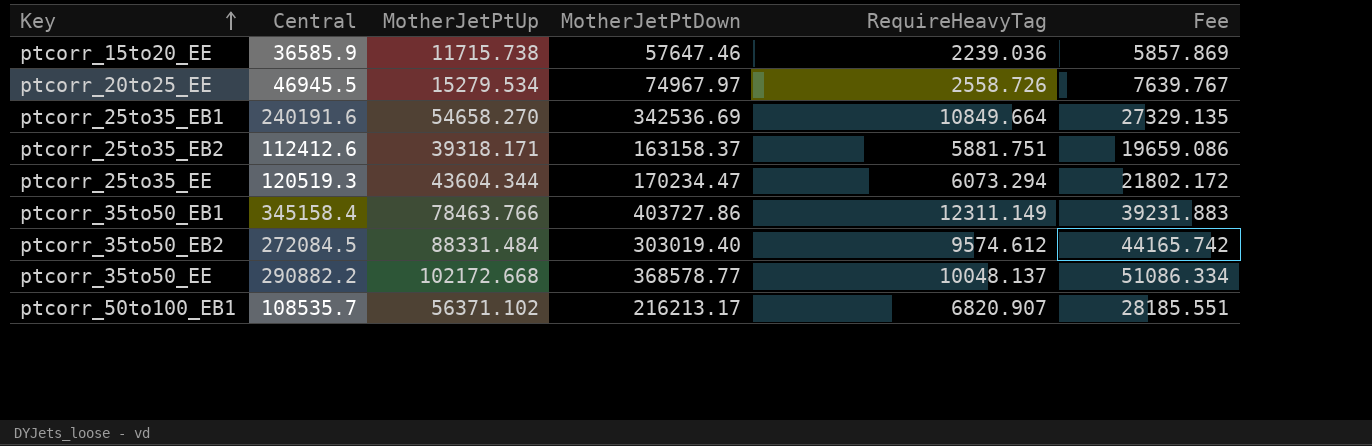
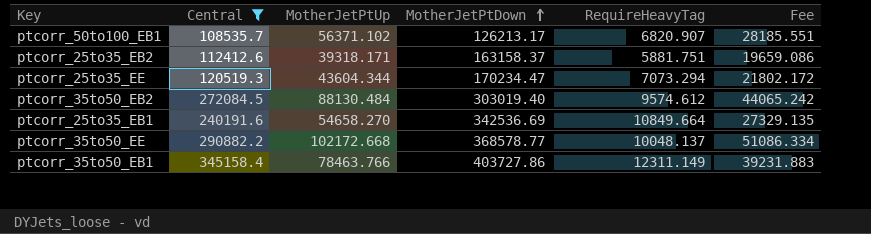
filter: none -> Central >= 108535.7
row order: Key ascending -> MotherJetPtDown ascending
ptcorr_50to100_EB1 | MotherJetPtDown: 216213.17 -> 126213.17
ptcorr_25to35_EE | RequireHeavyTag: 6073.294 -> 7073.294
ptcorr_35to50_EB2 | MotherJetPtUp: 88331.484 -> 88130.484
ptcorr_35to50_EB2 | Fee: 44165.742 -> 44065.242

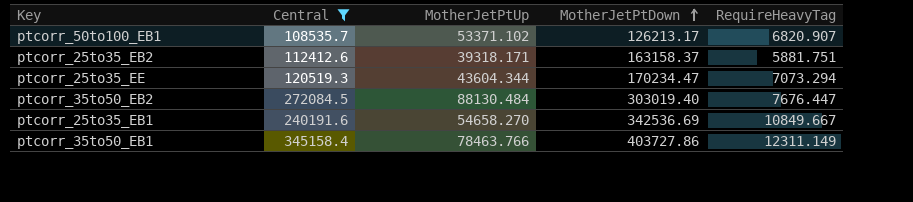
column Fee | formula: [MotherJetPtUp] * 0.5 -> none
row ptcorr_35to50_EE: 290882.2 | 102172.668 | 368578.77 | 10048.137 | 51086.334 -> none
ptcorr_50to100_EB1 | MotherJetPtUp: 56371.102 -> 53371.102
ptcorr_35to50_EB2 | RequireHeavyTag: 9574.612 -> 7676.447
ptcorr_25to35_EB1 | RequireHeavyTag: 10849.664 -> 10849.667

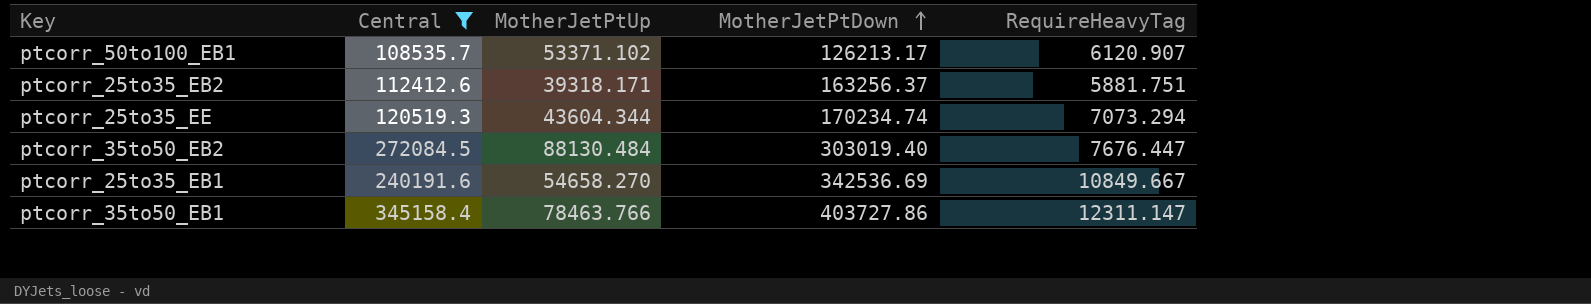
ptcorr_50to100_EB1 | RequireHeavyTag: 6820.907 -> 6120.907
ptcorr_25to35_EB2 | MotherJetPtDown: 163158.37 -> 163256.37
ptcorr_25to35_EE | MotherJetPtDown: 170234.47 -> 170234.74
ptcorr_35to50_EB1 | RequireHeavyTag: 12311.149 -> 12311.147

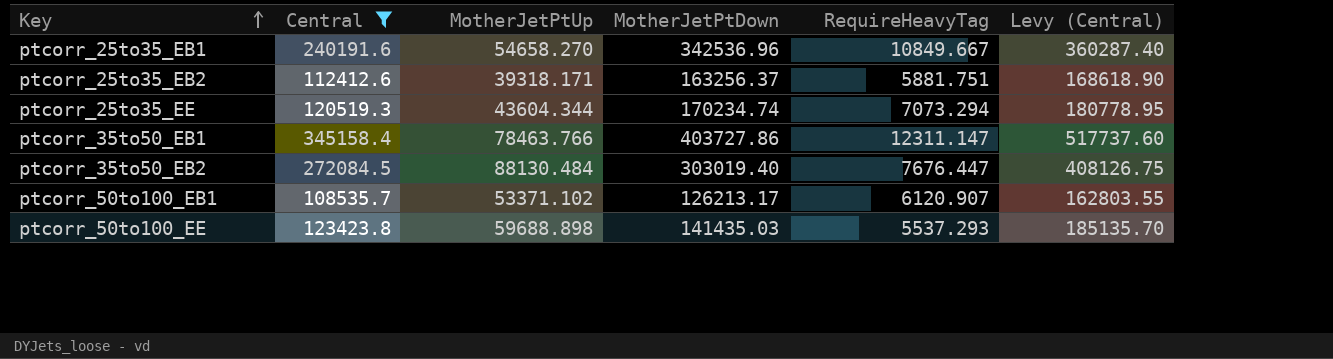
row order: MotherJetPtDown ascending -> Key ascending
column Levy (Central) | formula: none -> [Central] * 1.5
ptcorr_25to35_EB1 | MotherJetPtDown: 342536.69 -> 342536.96
row ptcorr_50to100_EE: none -> 123423.8 | 59688.898 | 141435.03 | 5537.293 | 185135.70

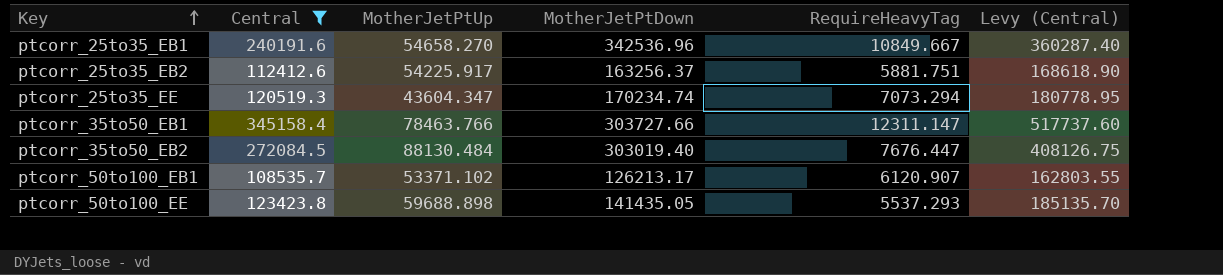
ptcorr_25to35_EB2 | MotherJetPtUp: 39318.171 -> 54225.917
ptcorr_25to35_EE | MotherJetPtUp: 43604.344 -> 43604.347
ptcorr_35to50_EB1 | MotherJetPtDown: 403727.86 -> 303727.66
ptcorr_50to100_EE | MotherJetPtDown: 141435.03 -> 141435.05

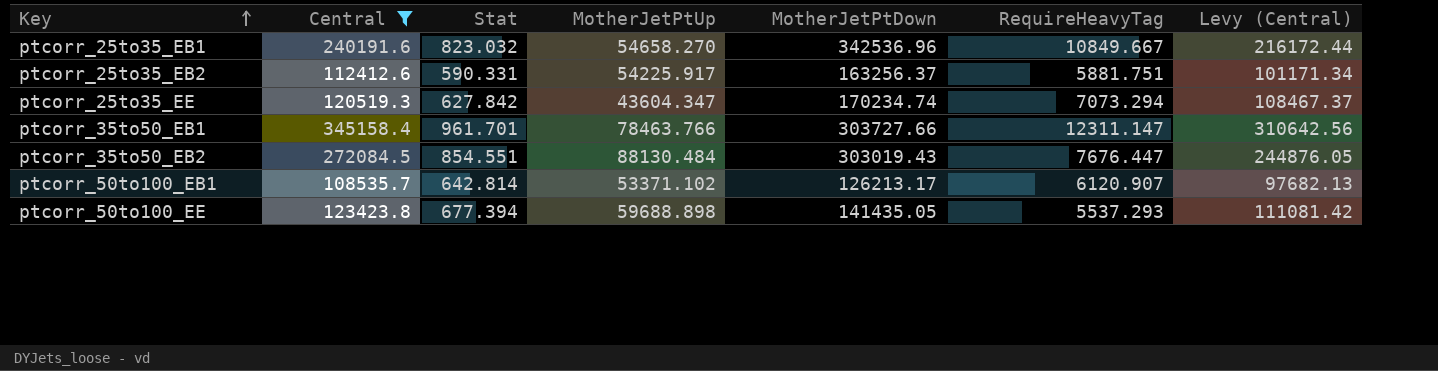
column Stat | position: none -> 3
column Levy (Central) | formula: [Central] * 1.5 -> [Central] * 0.9
ptcorr_35to50_EB2 | MotherJetPtDown: 303019.40 -> 303019.43

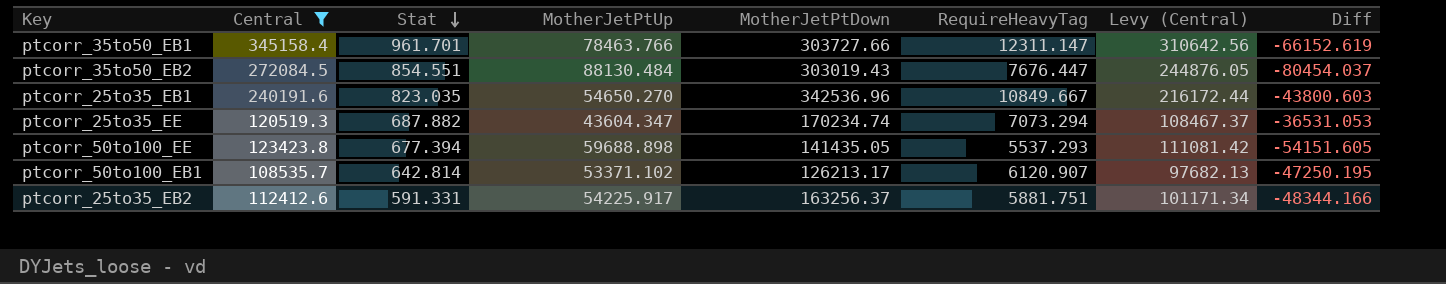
row order: Key ascending -> Stat descending
column Diff | formula: none -> [RequireHeavyTag] - [MotherJetPtUp]
ptcorr_25to35_EB1 | Stat: 823.032 -> 823.035
ptcorr_25to35_EB1 | MotherJetPtUp: 54658.270 -> 54650.270
ptcorr_25to35_EE | Stat: 627.842 -> 687.882
ptcorr_25to35_EB2 | Stat: 590.331 -> 591.331

